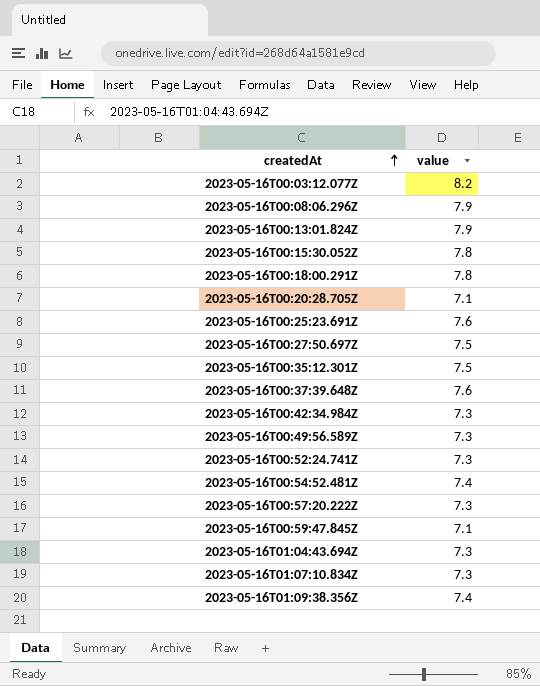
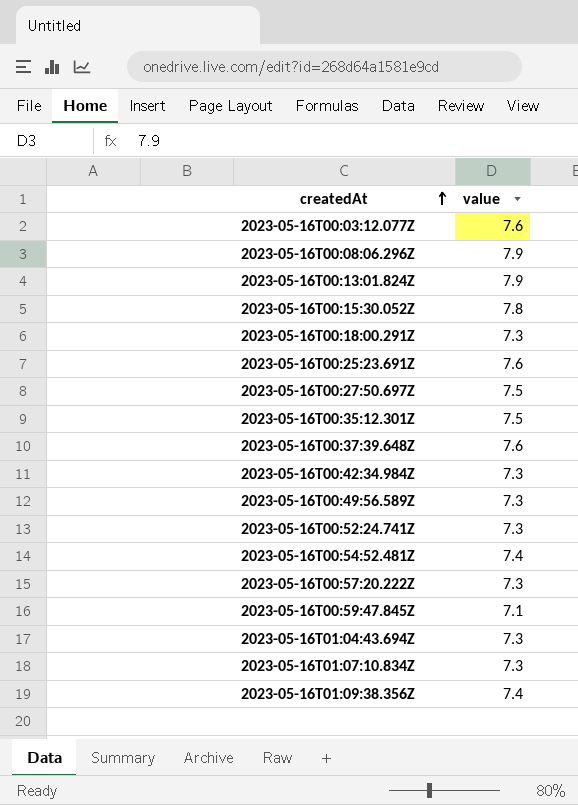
row 2023-05-16T00:20:28.705Z: 7.1 -> none
2023-05-16T00:03:12.077Z | value: 8.2 -> 7.6
2023-05-16T00:18:00.291Z | value: 7.8 -> 7.3

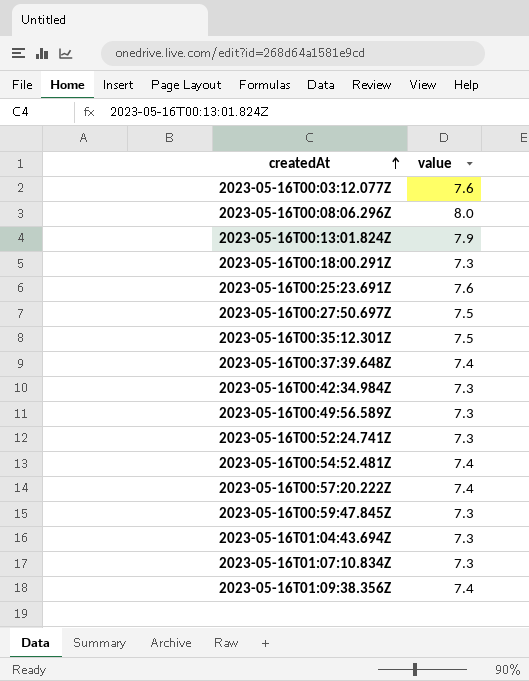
row 2023-05-16T00:15:30.052Z: 7.8 -> none
2023-05-16T00:08:06.296Z | value: 7.9 -> 8.0
2023-05-16T00:37:39.648Z | value: 7.6 -> 7.4
2023-05-16T00:57:20.222Z | value: 7.3 -> 7.4
2023-05-16T00:59:47.845Z | value: 7.1 -> 7.3

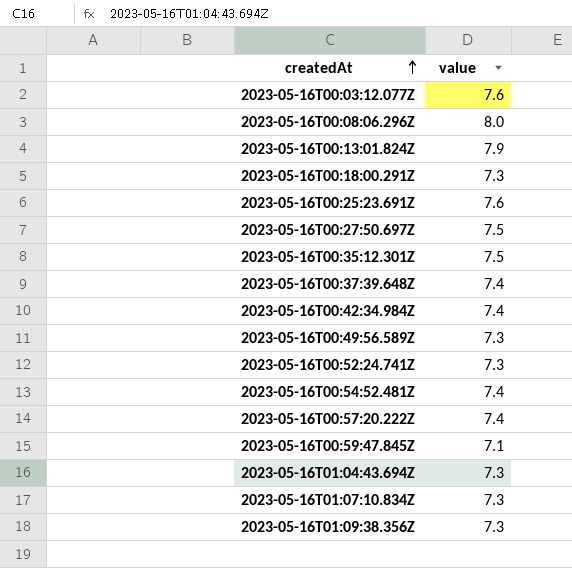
2023-05-16T00:42:34.984Z | value: 7.3 -> 7.4
2023-05-16T00:59:47.845Z | value: 7.3 -> 7.1
2023-05-16T01:09:38.356Z | value: 7.4 -> 7.3

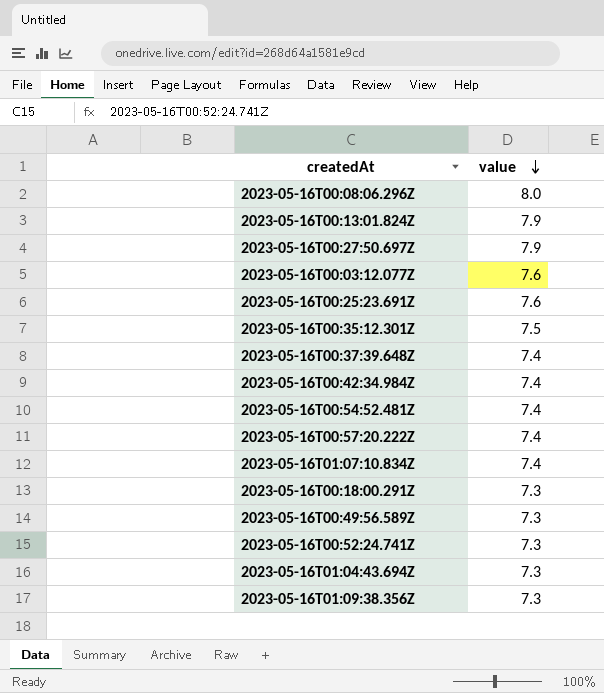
row order: createdAt ascending -> value descending
row 2023-05-16T00:59:47.845Z: 7.1 -> none
2023-05-16T00:27:50.697Z | value: 7.5 -> 7.9
2023-05-16T01:07:10.834Z | value: 7.3 -> 7.4

